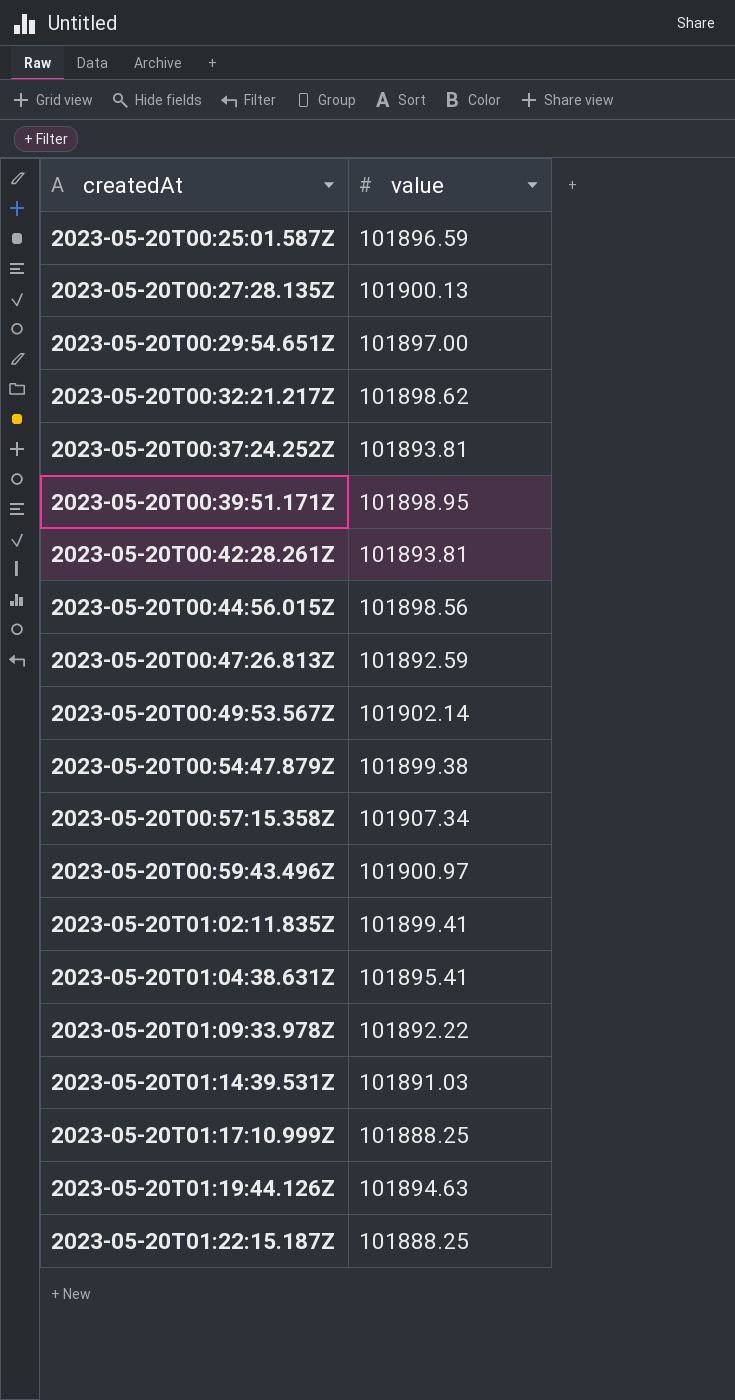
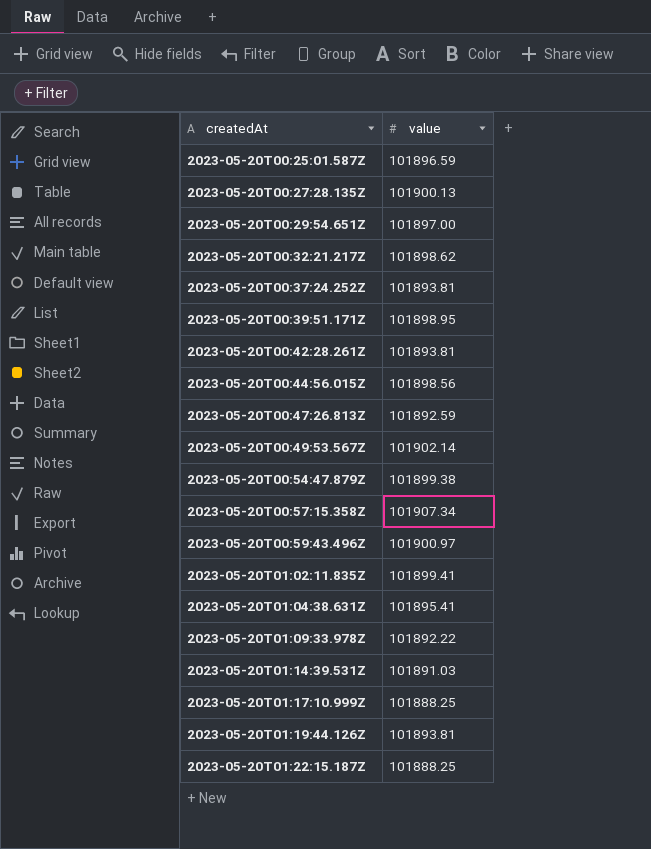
2023-05-20T01:19:44.126Z | value: 101894.63 -> 101893.81

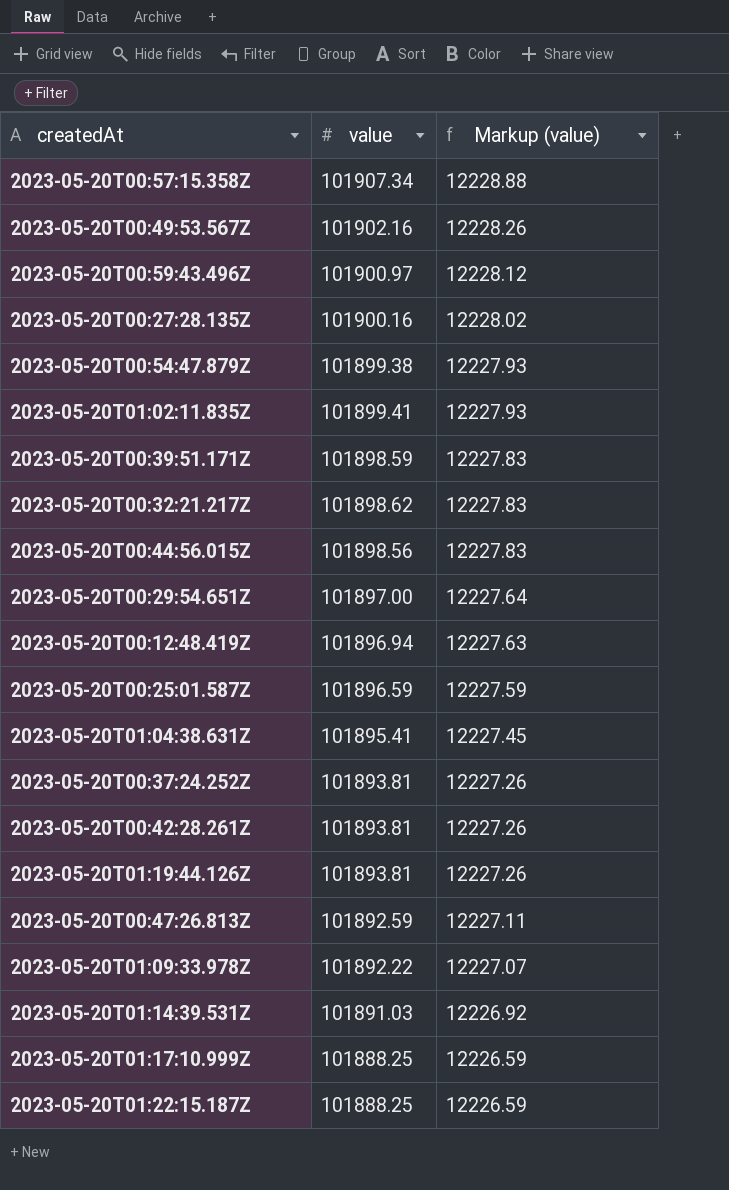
row order: createdAt ascending -> Markup (value) descending
column Markup (value) | formula: none -> [value] * 0.12
2023-05-20T00:49:53.567Z | value: 101902.14 -> 101902.16
2023-05-20T00:27:28.135Z | value: 101900.13 -> 101900.16
2023-05-20T00:39:51.171Z | value: 101898.95 -> 101898.59
row 2023-05-20T00:12:48.419Z: none -> 101896.94 | 12227.63

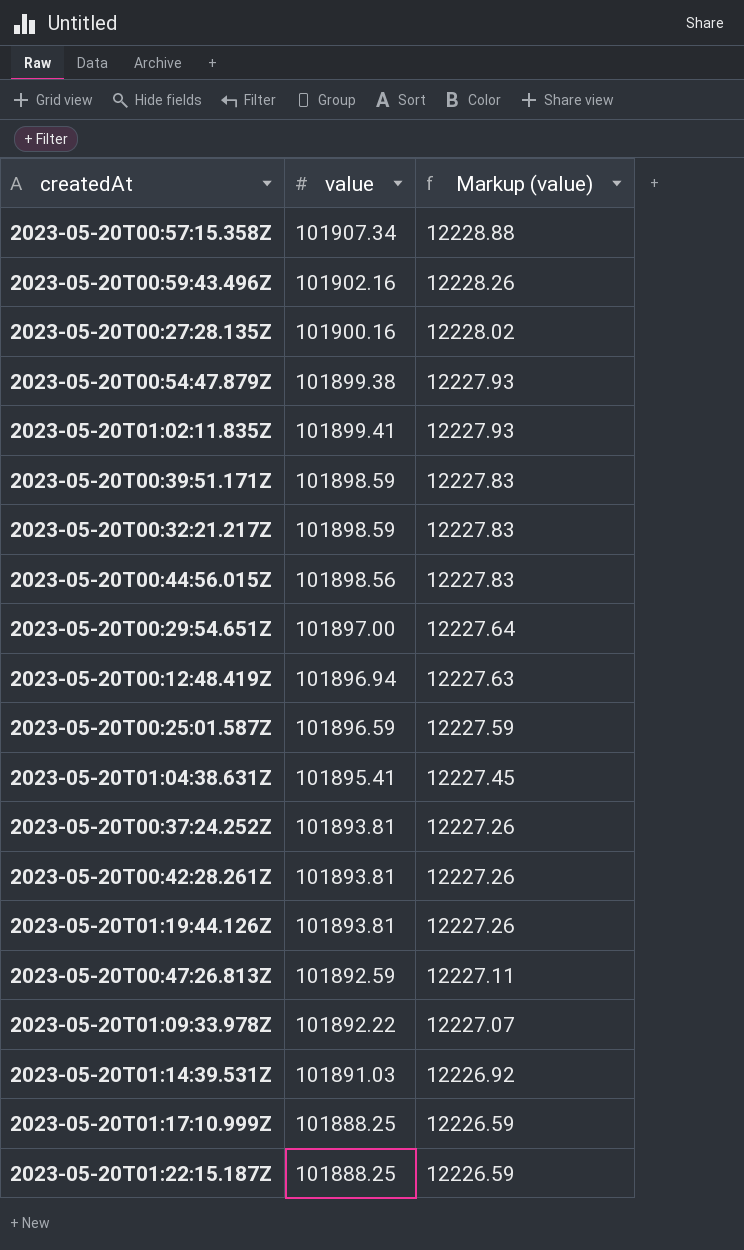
row 2023-05-20T00:49:53.567Z: 101902.16 | 12228.26 -> none
2023-05-20T00:59:43.496Z | value: 101900.97 -> 101902.16
2023-05-20T00:59:43.496Z | Markup (value): 12228.12 -> 12228.26
2023-05-20T00:32:21.217Z | value: 101898.62 -> 101898.59

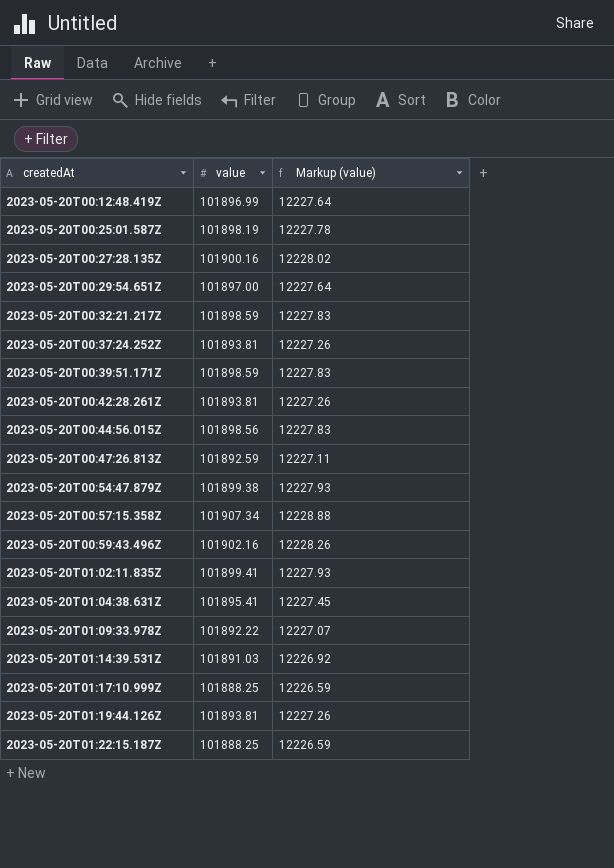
row order: Markup (value) descending -> createdAt ascending
2023-05-20T00:12:48.419Z | value: 101896.94 -> 101896.99
2023-05-20T00:12:48.419Z | Markup (value): 12227.63 -> 12227.64
2023-05-20T00:25:01.587Z | value: 101896.59 -> 101898.19
2023-05-20T00:25:01.587Z | Markup (value): 12227.59 -> 12227.78

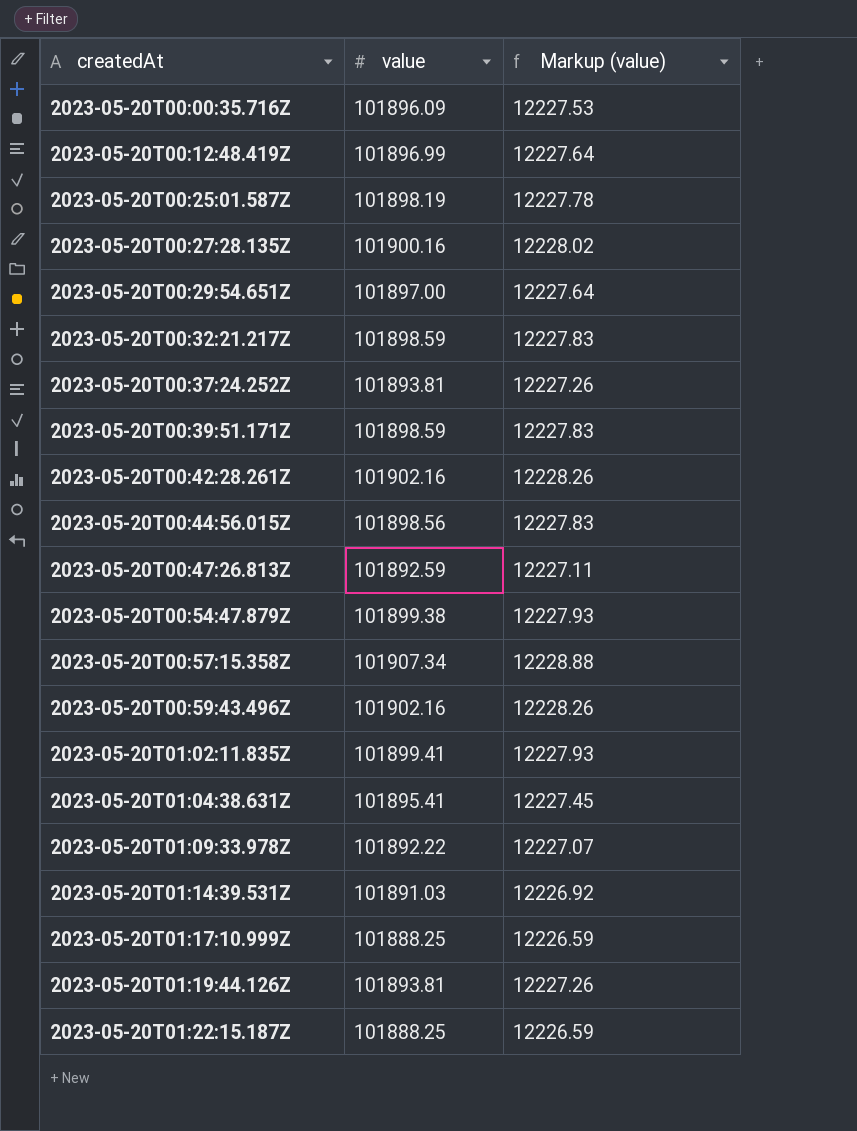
row 2023-05-20T00:00:35.716Z: none -> 101896.09 | 12227.53
2023-05-20T00:42:28.261Z | value: 101893.81 -> 101902.16
2023-05-20T00:42:28.261Z | Markup (value): 12227.26 -> 12228.26

